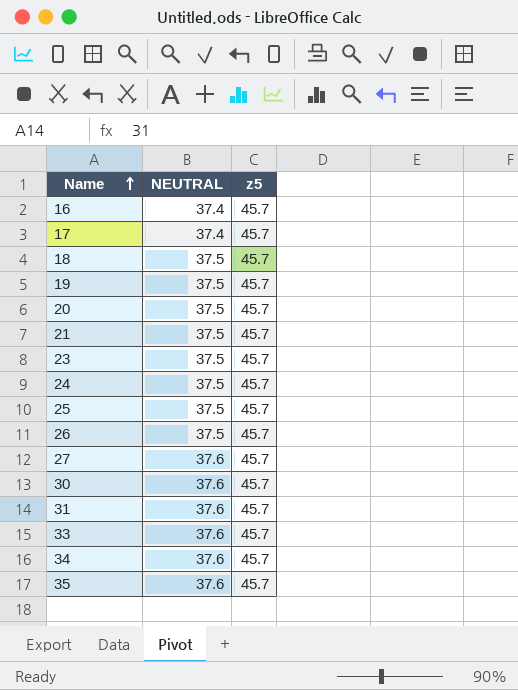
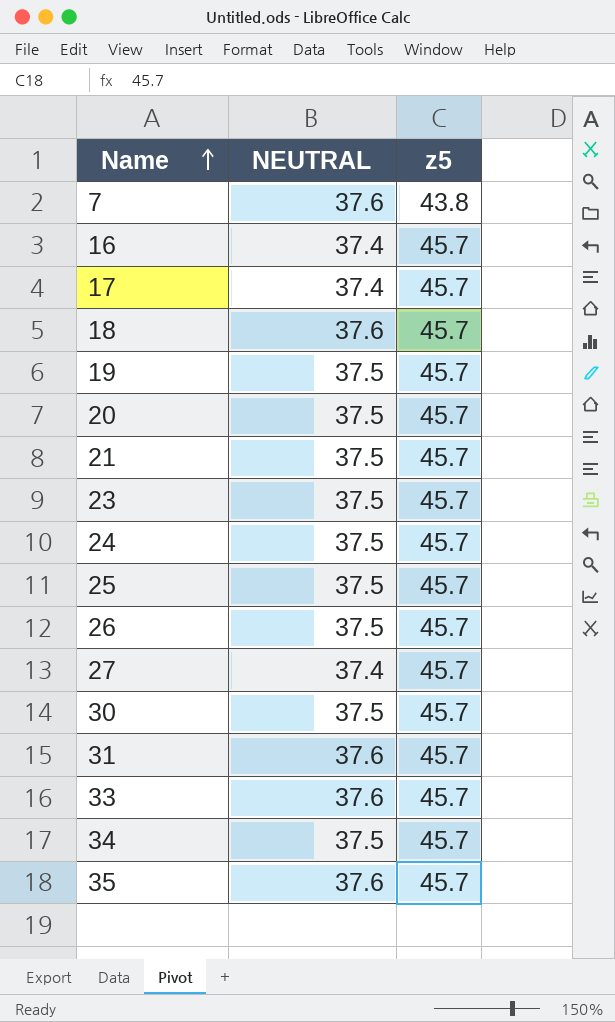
row 7: none -> 37.6 | 43.8
18 | NEUTRAL: 37.5 -> 37.6
27 | NEUTRAL: 37.6 -> 37.4
30 | NEUTRAL: 37.6 -> 37.5
34 | NEUTRAL: 37.6 -> 37.5

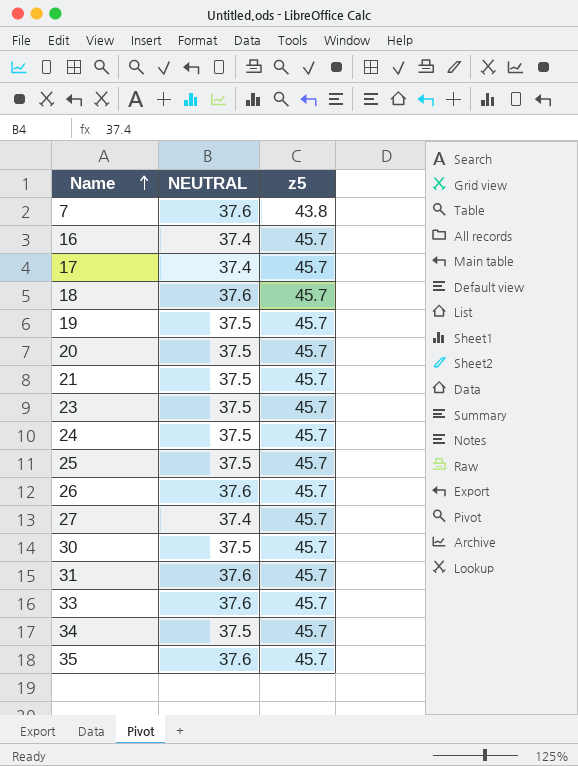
26 | NEUTRAL: 37.5 -> 37.6

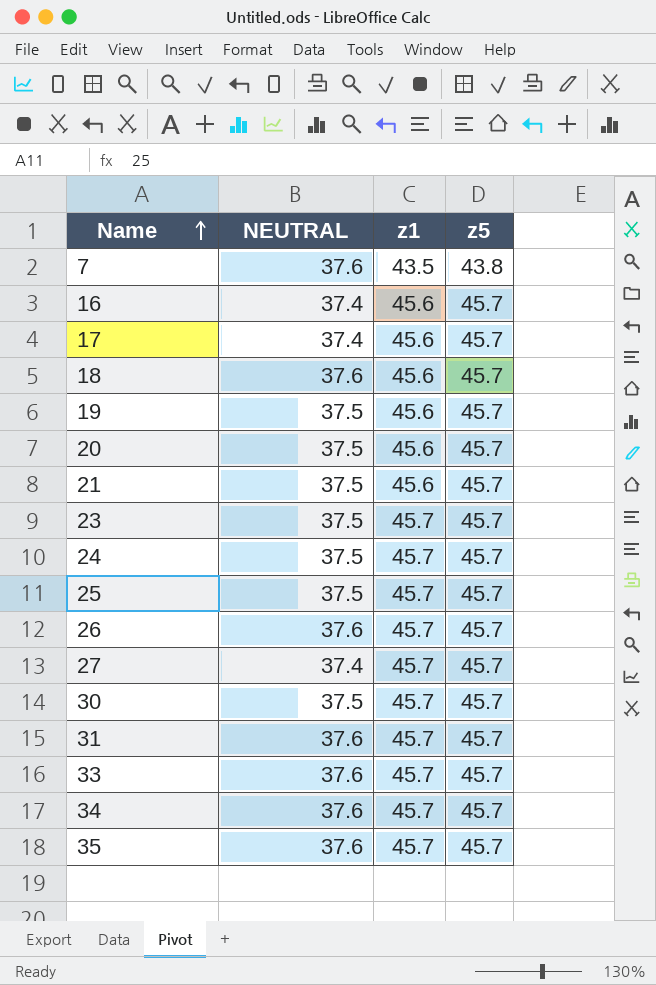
column z1 | position: none -> 3
34 | NEUTRAL: 37.5 -> 37.6

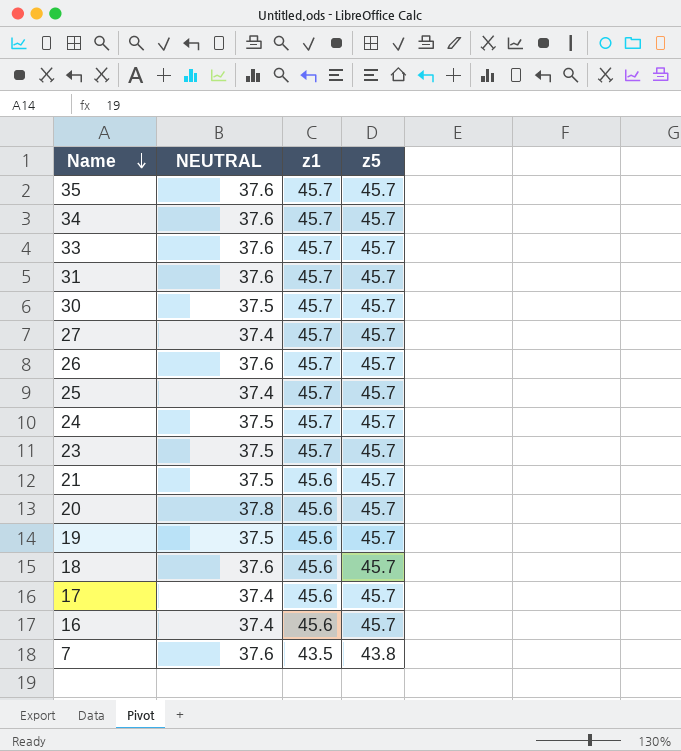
row order: Name ascending -> Name descending
25 | NEUTRAL: 37.5 -> 37.4
20 | NEUTRAL: 37.5 -> 37.8

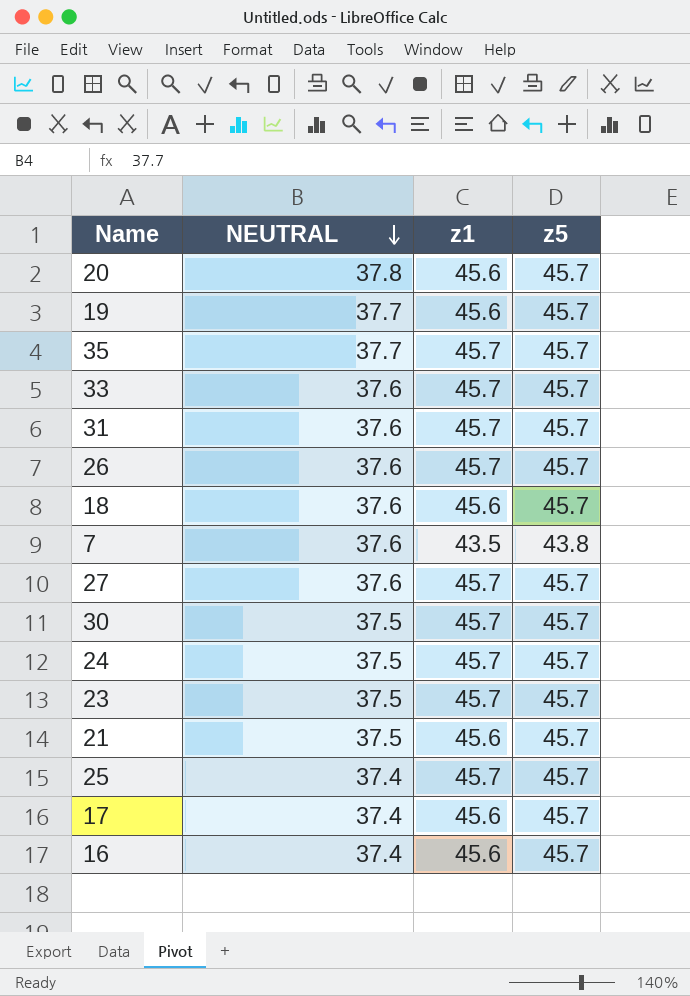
row order: Name descending -> NEUTRAL descending
row 34: 37.6 | 45.7 | 45.7 -> none
19 | NEUTRAL: 37.5 -> 37.7
35 | NEUTRAL: 37.6 -> 37.7
27 | NEUTRAL: 37.4 -> 37.6

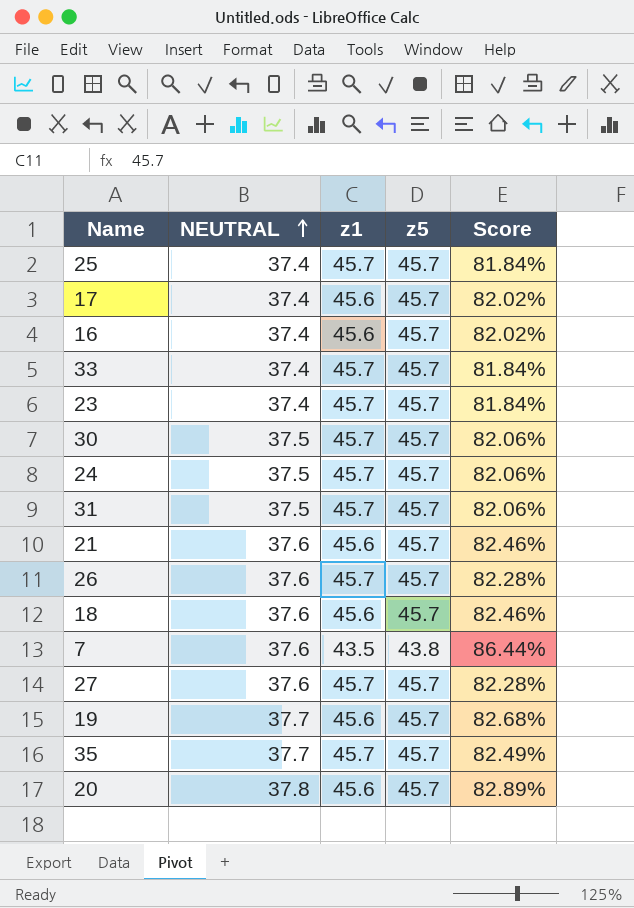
row order: NEUTRAL descending -> NEUTRAL ascending
column Score | formula: none -> [NEUTRAL] / [z1]
33 | NEUTRAL: 37.6 -> 37.4
23 | NEUTRAL: 37.5 -> 37.4
31 | NEUTRAL: 37.6 -> 37.5
21 | NEUTRAL: 37.5 -> 37.6

